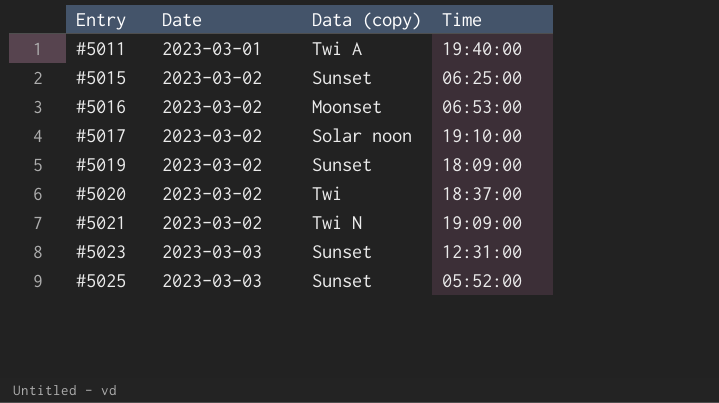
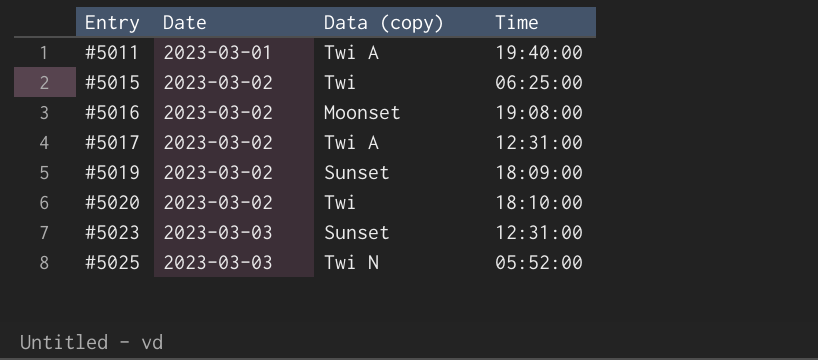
row #5021: 2023-03-02 | Twi N | 19:09:00 -> none
#5015 | Data (copy): Sunset -> Twi
#5016 | Time: 06:53:00 -> 19:08:00
#5017 | Data (copy): Solar noon -> Twi A
#5017 | Time: 19:10:00 -> 12:31:00
#5020 | Time: 18:37:00 -> 18:10:00
#5025 | Data (copy): Sunset -> Twi N

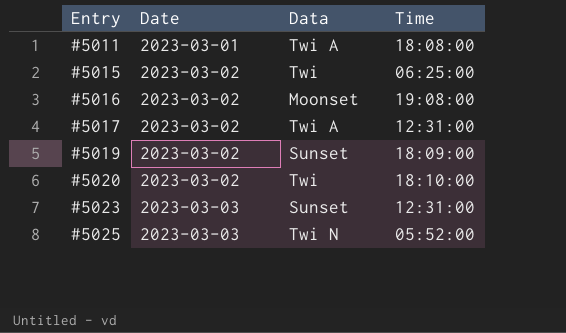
column name: Data (copy) -> Data
#5011 | Time: 19:40:00 -> 18:08:00

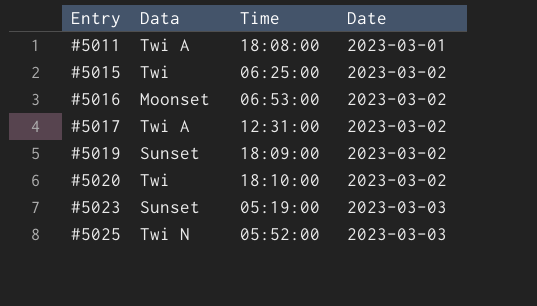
column Date | position: 2 -> 4
#5016 | Time: 19:08:00 -> 06:53:00
#5023 | Time: 12:31:00 -> 05:19:00

